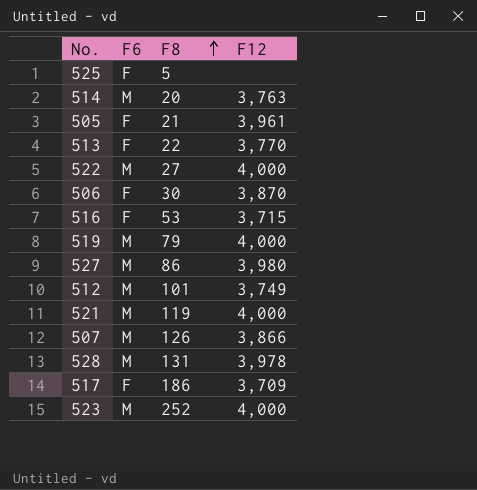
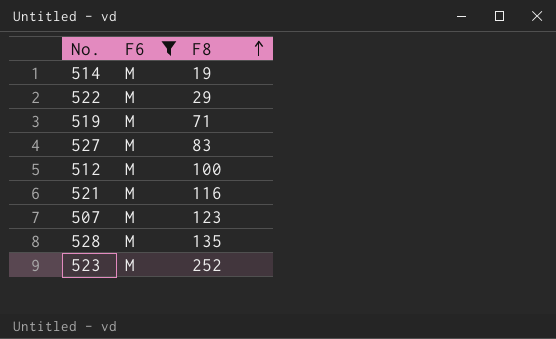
filter: none -> F6 = M
column F12 | position: 4 -> none
514 | F8: 20 -> 19
522 | F8: 27 -> 29
519 | F8: 79 -> 71
527 | F8: 86 -> 83
512 | F8: 101 -> 100
521 | F8: 119 -> 116
507 | F8: 126 -> 123
528 | F8: 131 -> 135

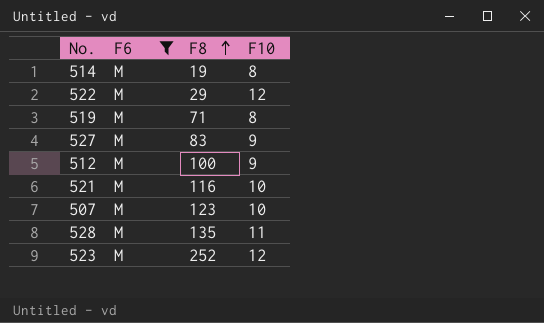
column F10 | position: none -> 4

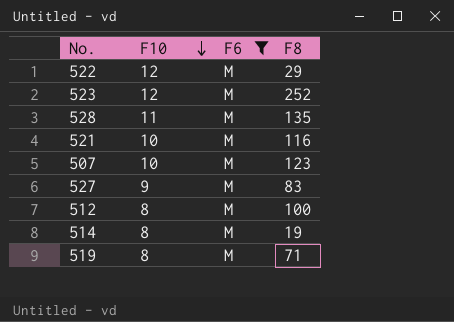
row order: F8 ascending -> F10 descending
column F10 | position: 4 -> 2
512 | F10: 9 -> 8

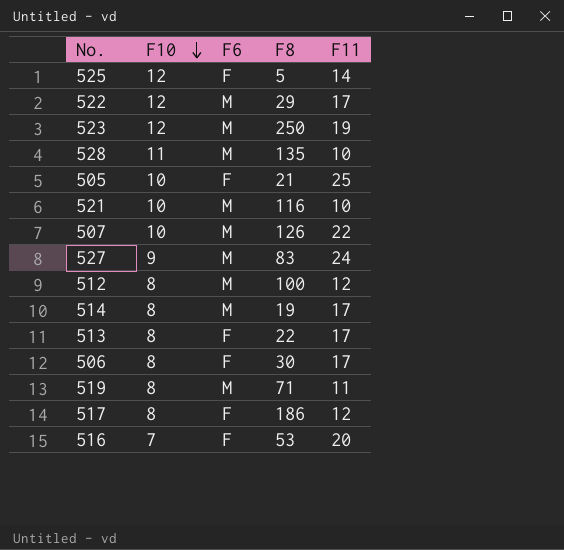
filter: F6 = M -> none
column F11 | position: none -> 5
523 | F8: 252 -> 250
507 | F8: 123 -> 126

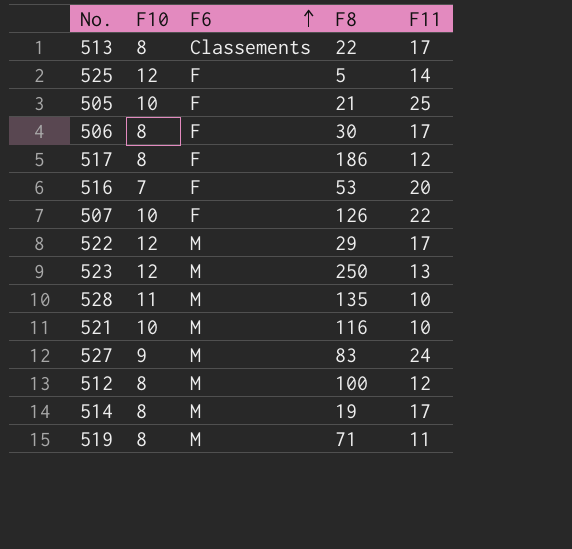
row order: F10 descending -> F6 ascending
513 | F6: F -> Classements
507 | F6: M -> F
523 | F11: 19 -> 13

